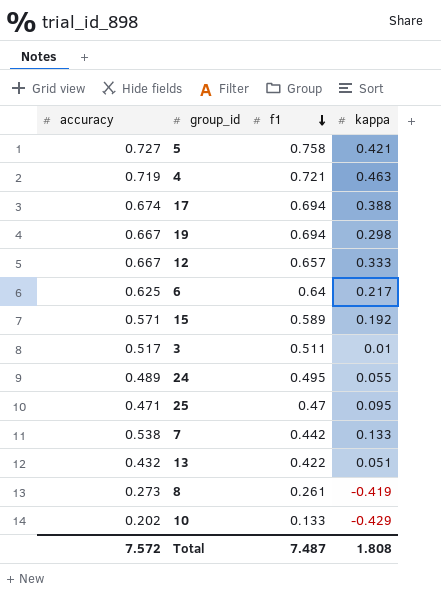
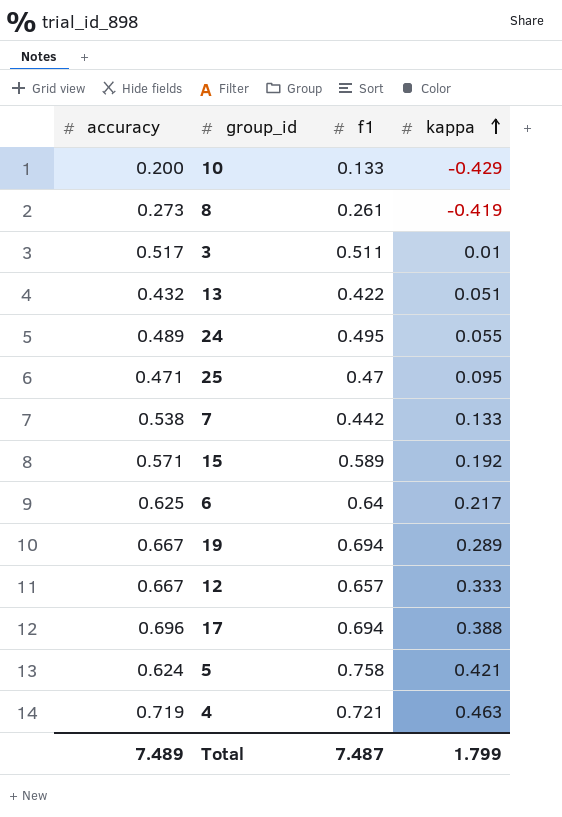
row order: f1 descending -> kappa ascending
10 | accuracy: 0.202 -> 0.200
19 | kappa: 0.298 -> 0.289
17 | accuracy: 0.674 -> 0.696
5 | accuracy: 0.727 -> 0.624
Total | accuracy: 7.572 -> 7.489
Total | kappa: 1.808 -> 1.799

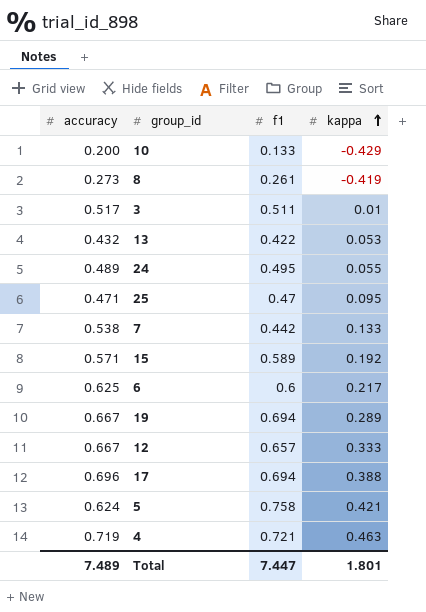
13 | kappa: 0.051 -> 0.053
6 | f1: 0.64 -> 0.6
Total | f1: 7.487 -> 7.447
Total | kappa: 1.799 -> 1.801

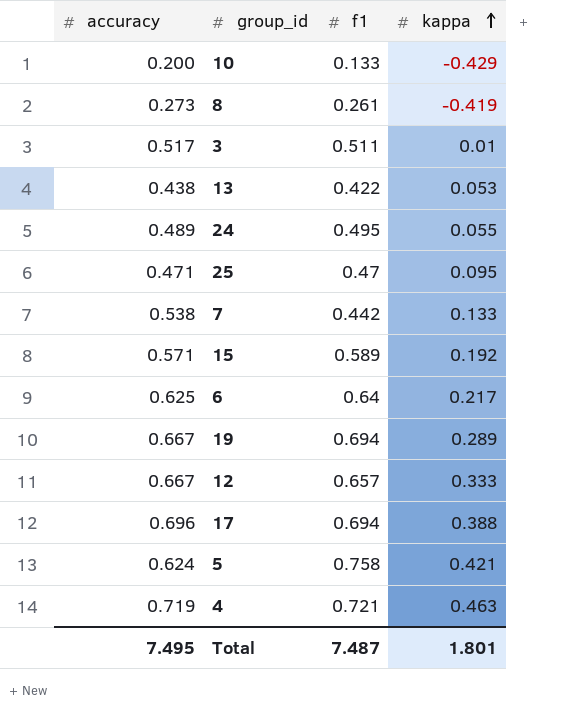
13 | accuracy: 0.432 -> 0.438
6 | f1: 0.6 -> 0.64
Total | accuracy: 7.489 -> 7.495
Total | f1: 7.447 -> 7.487

